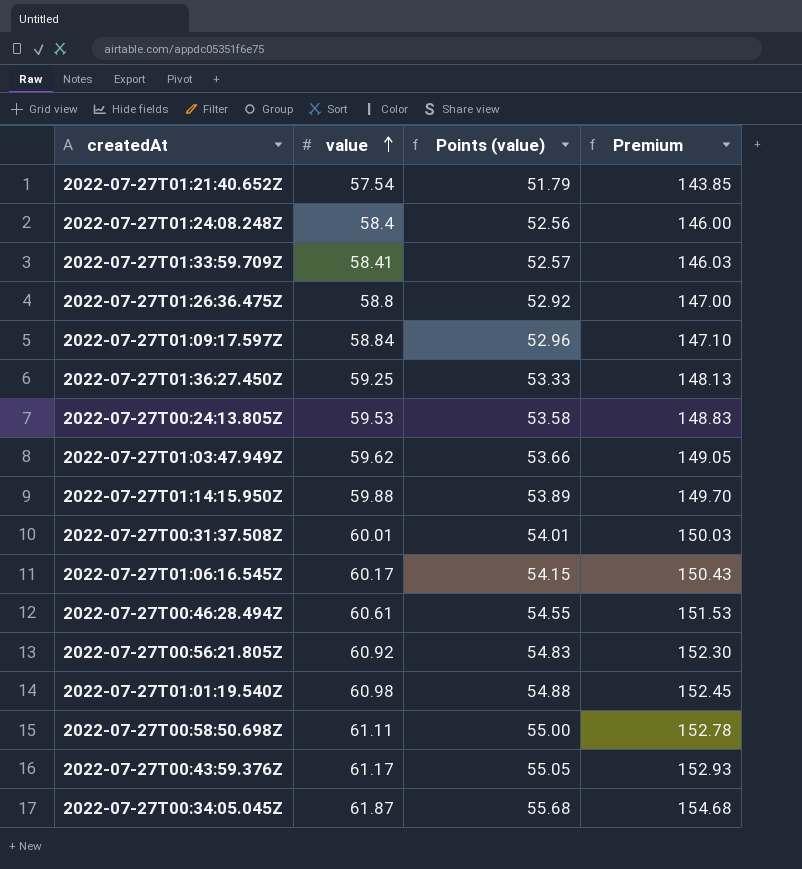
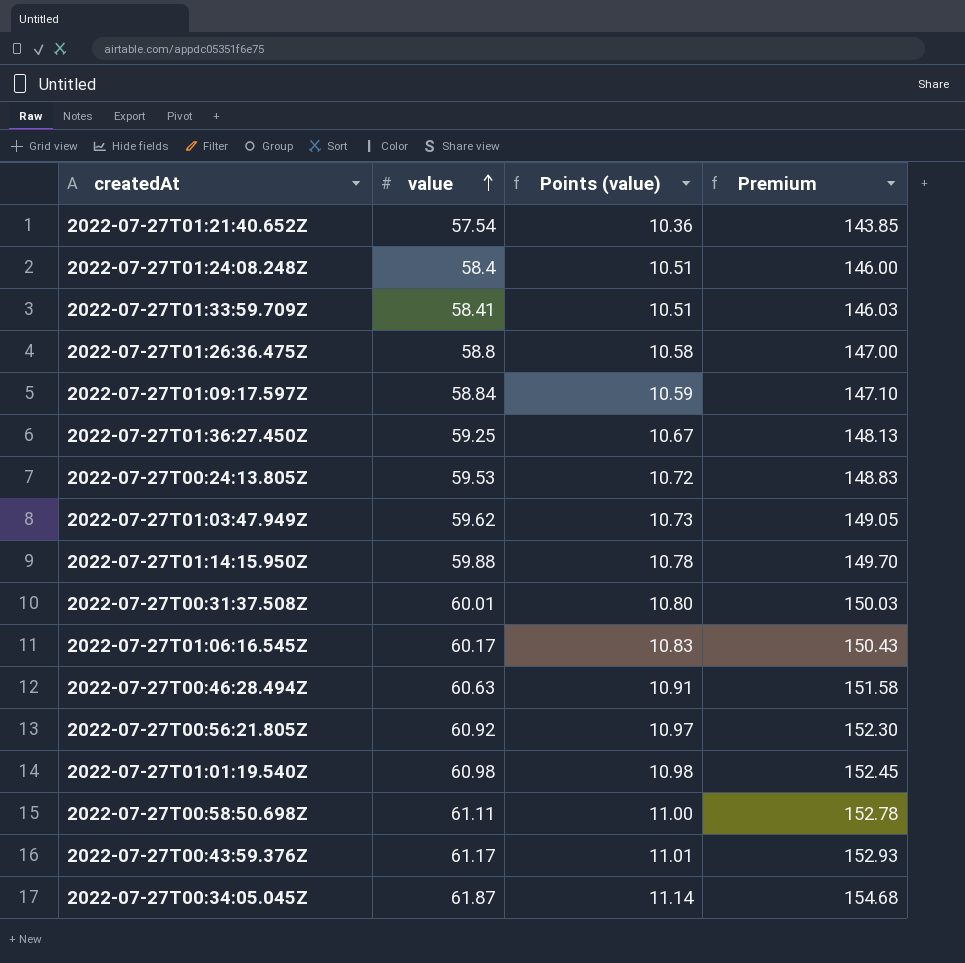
column Points (value) | formula: [value] * 0.9 -> [value] * 0.18
2022-07-27T00:46:28.494Z | value: 60.61 -> 60.63
2022-07-27T00:46:28.494Z | Premium: 151.53 -> 151.58

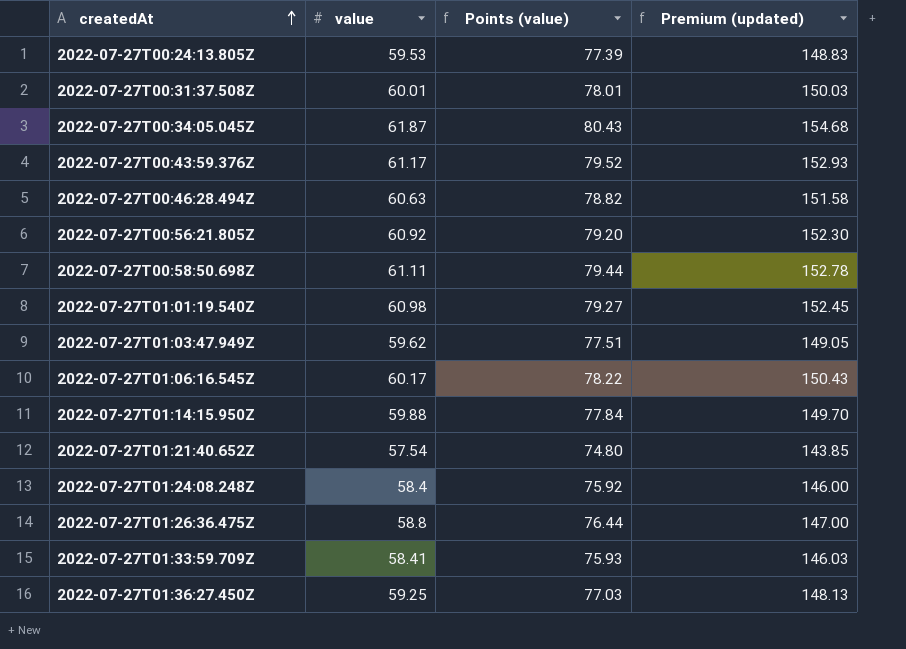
row order: value ascending -> createdAt ascending
column Points (value) | formula: [value] * 0.18 -> [value] * 1.3
column name: Premium -> Premium (updated)
row 2022-07-27T01:09:17.597Z: 58.84 | 10.59 | 147.10 -> none

